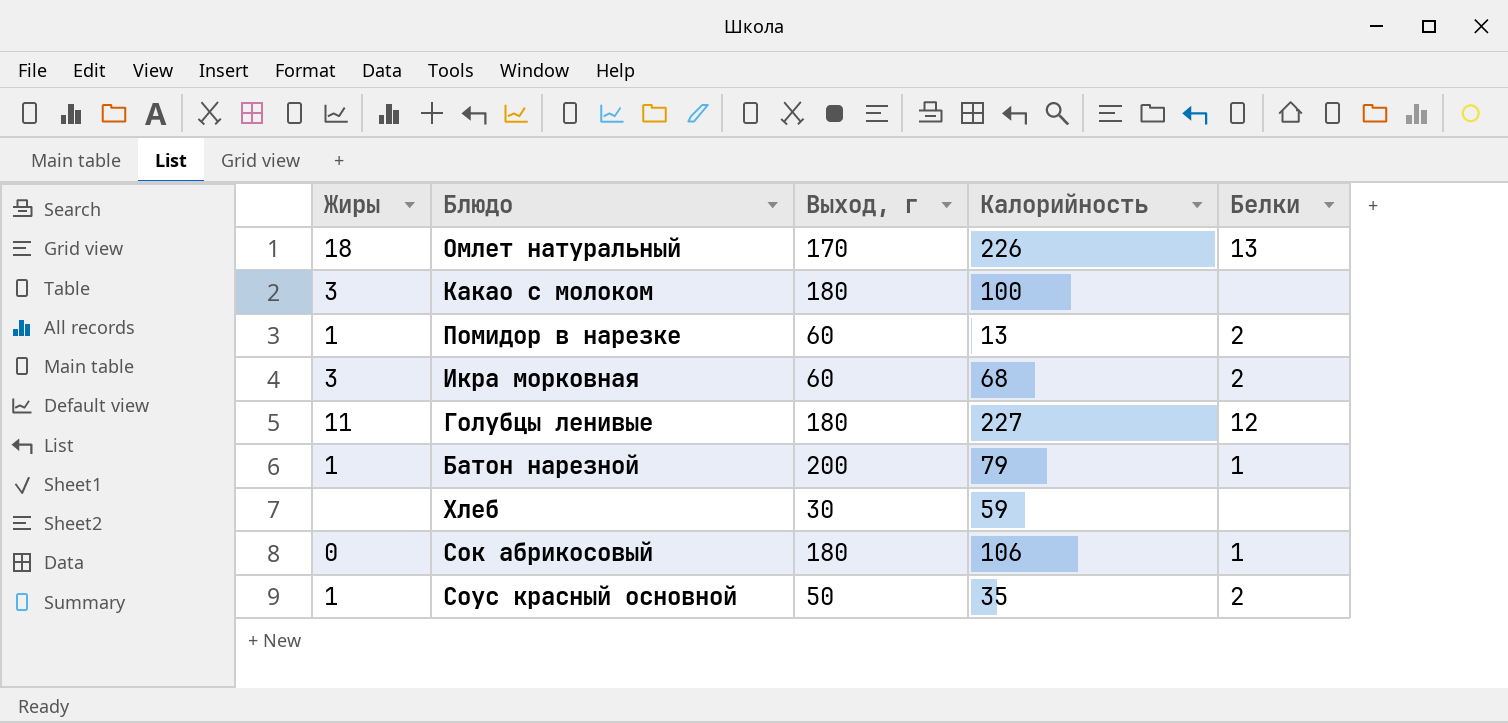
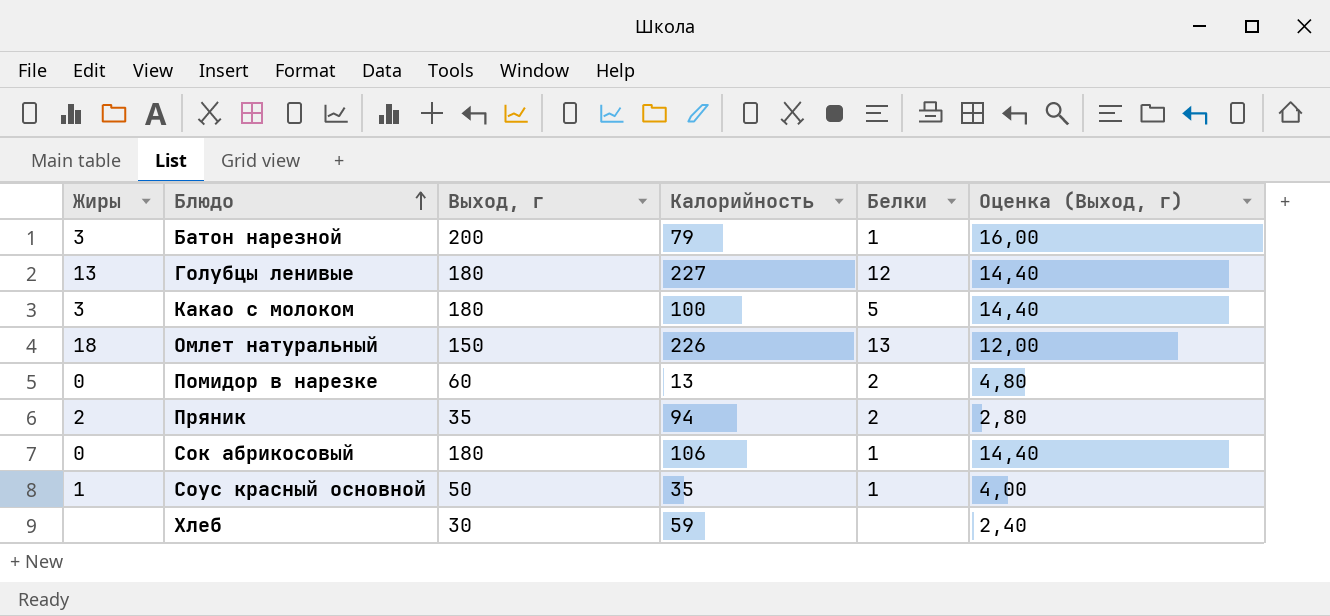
row order: none -> Блюдо ascending
column Оценка (Выход, г) | formula: none -> [Выход, г] * 0,08
row Икра морковная: 3 | 60 | 68 | 2 -> none
Батон нарезной | Жиры: 1 -> 3
Голубцы ленивые | Жиры: 11 -> 13
Какао с молоком | Белки: none -> 5
Омлет натуральный | Выход, г: 170 -> 150
Помидор в нарезке | Жиры: 1 -> 0
row Пряник: none -> 2 | 35 | 94 | 2 | 2,80
Соус красный основной | Белки: 2 -> 1

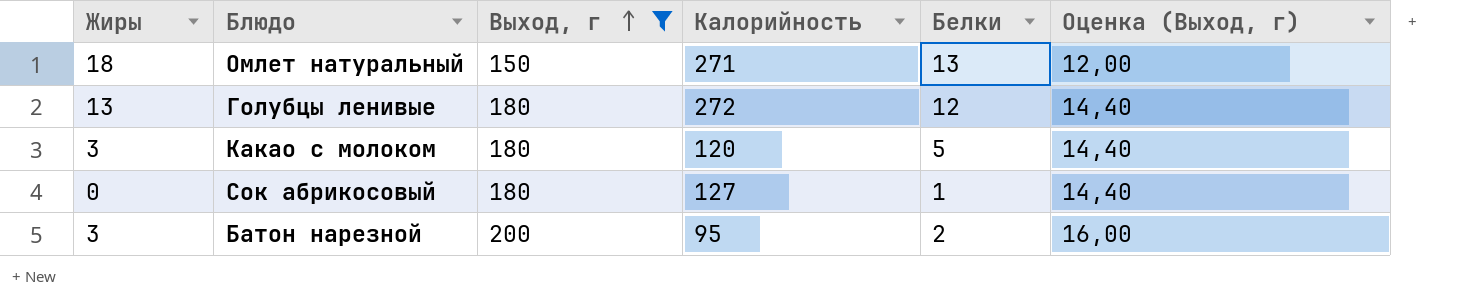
filter: none -> Выход, г >= 150
row order: Блюдо ascending -> Выход, г ascending
Омлет натуральный | Калорийность: 226 -> 271
Голубцы ленивые | Калорийность: 227 -> 272
Какао с молоком | Калорийность: 100 -> 120
Сок абрикосовый | Калорийность: 106 -> 127
Батон нарезной | Калорийность: 79 -> 95
Батон нарезной | Белки: 1 -> 2

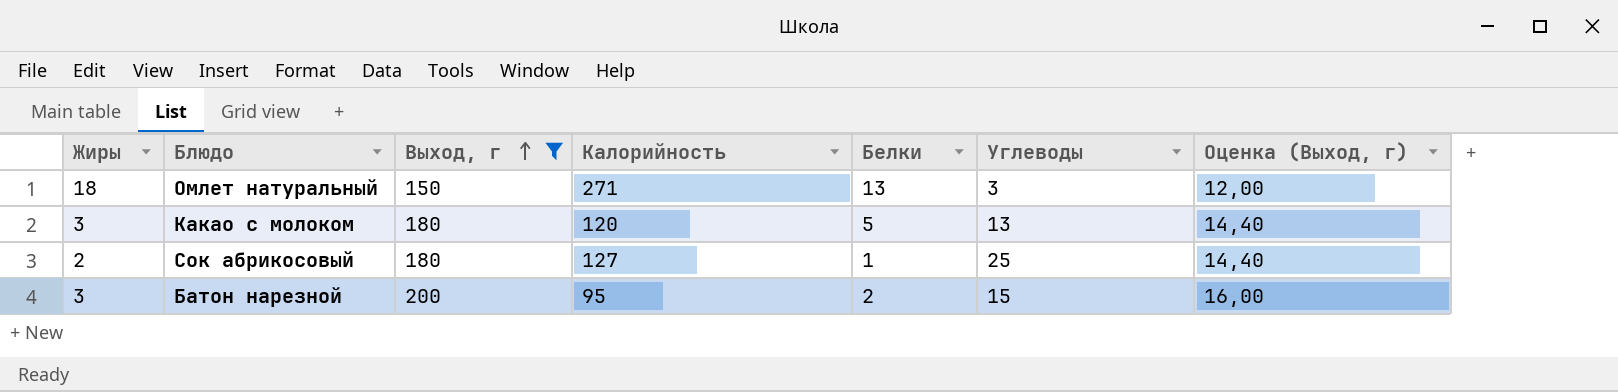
column Углеводы | position: none -> 6
row Голубцы ленивые: 13 | 180 | 272 | 12 | 14,40 -> none
Сок абрикосовый | Жиры: 0 -> 2

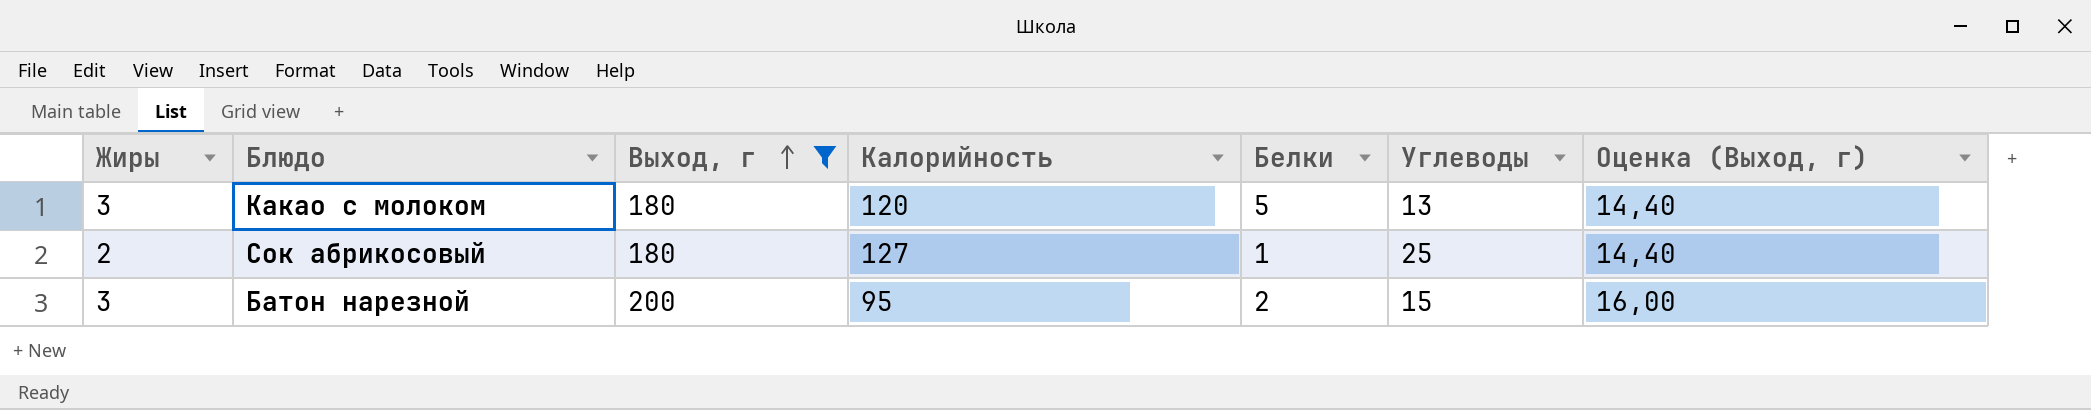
row Омлет натуральный: 18 | 150 | 271 | 13 | 3 | 12,00 -> none

